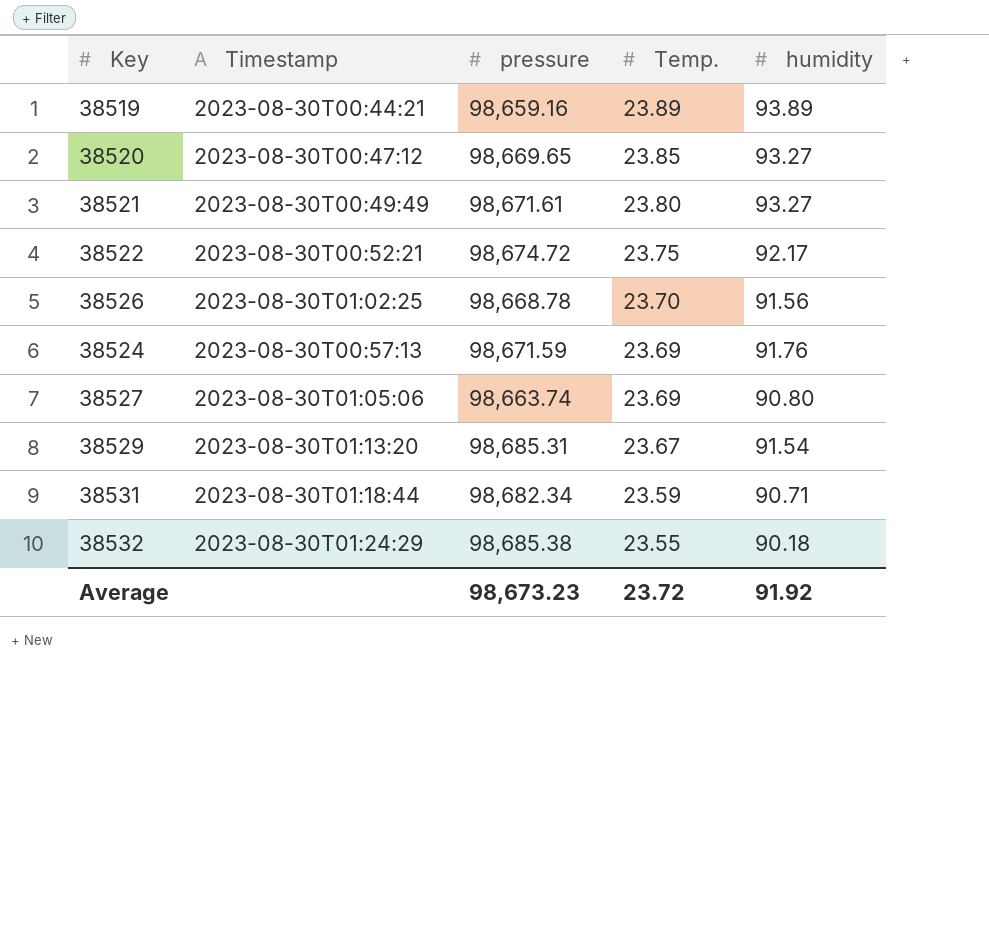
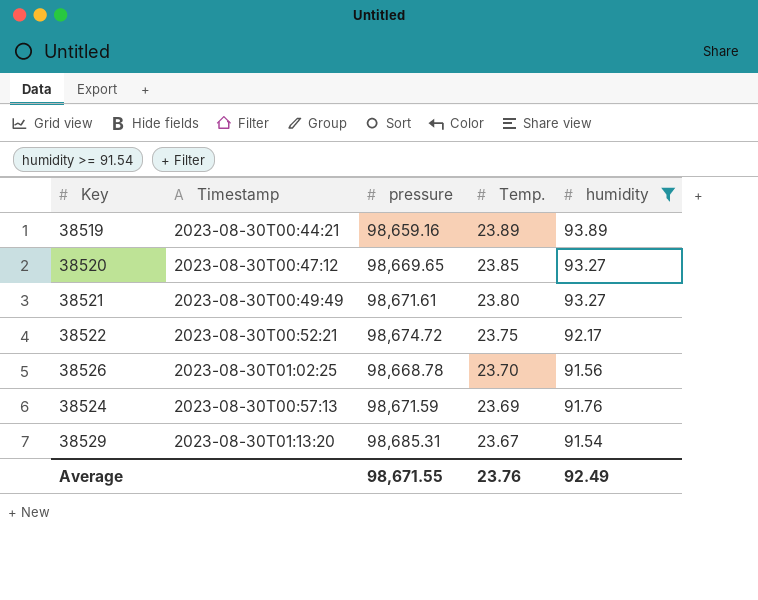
filter: none -> humidity >= 91.54
Average | pressure: 98,673.23 -> 98,671.55
Average | Temp.: 23.72 -> 23.76
Average | humidity: 91.92 -> 92.49

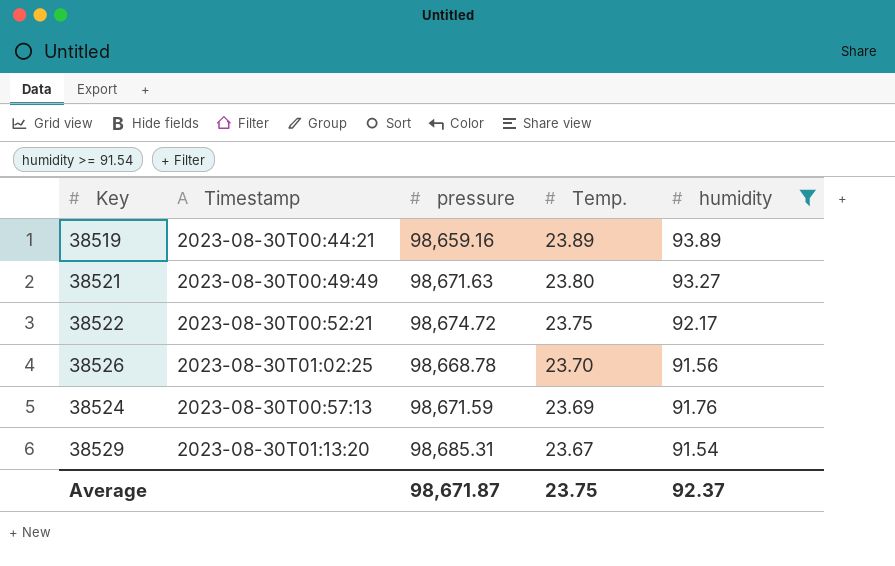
row 38520: 2023-08-30T00:47:12 | 98,669.65 | 23.85 | 93.27 -> none
38521 | pressure: 98,671.61 -> 98,671.63
Average | pressure: 98,671.55 -> 98,671.87
Average | Temp.: 23.76 -> 23.75
Average | humidity: 92.49 -> 92.37

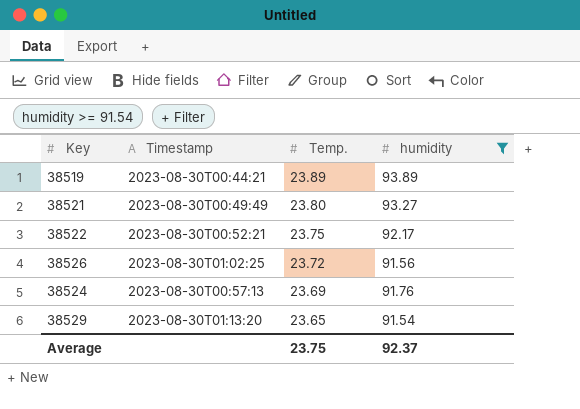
column pressure | position: 3 -> none
38526 | Temp.: 23.70 -> 23.72
38529 | Temp.: 23.67 -> 23.65

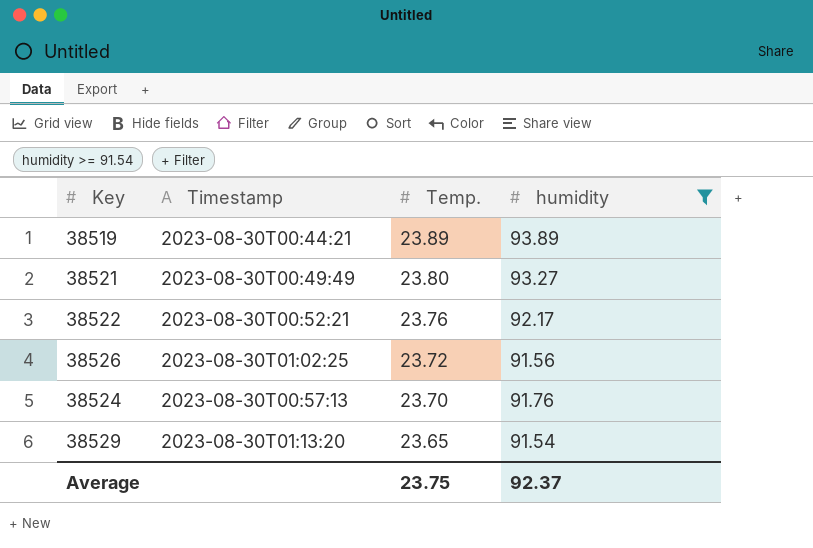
38522 | Temp.: 23.75 -> 23.76
38524 | Temp.: 23.69 -> 23.70

